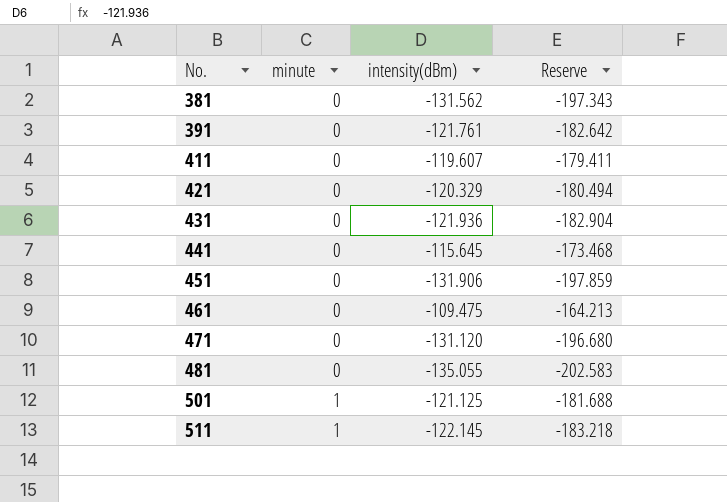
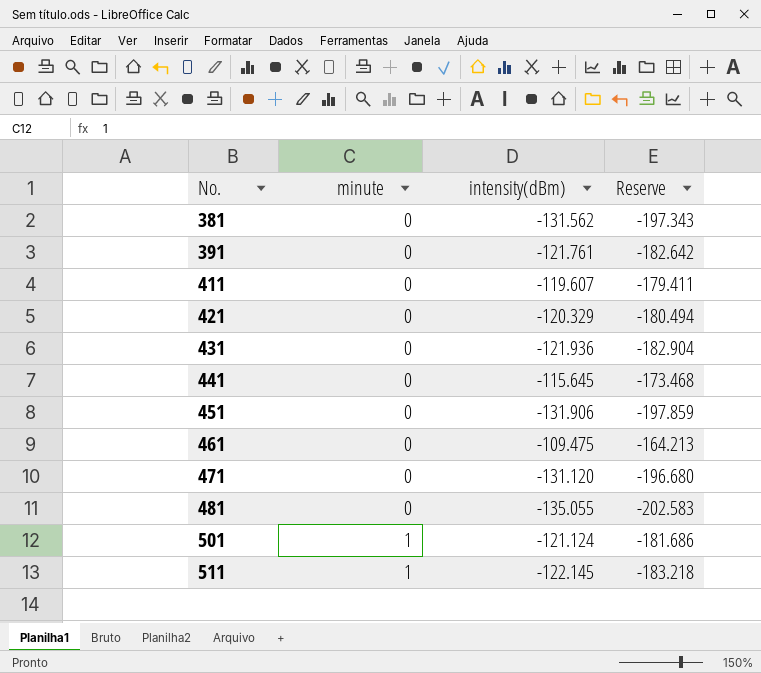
501 | intensity(dBm): -121.125 -> -121.124
501 | Reserve: -181.688 -> -181.686

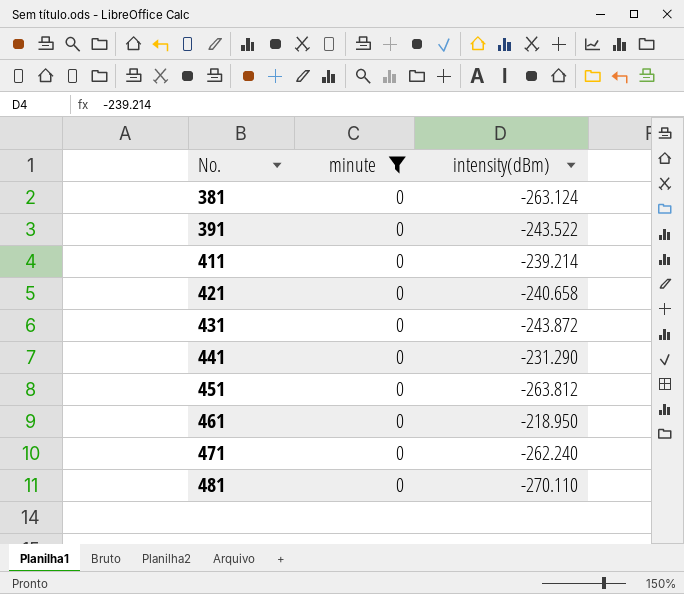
filter: none -> minute = 0
column Reserve | formula: [intensity(dBm)] * 1.5 -> none
381 | intensity(dBm): -131.562 -> -263.124
391 | intensity(dBm): -121.761 -> -243.522
411 | intensity(dBm): -119.607 -> -239.214
421 | intensity(dBm): -120.329 -> -240.658
431 | intensity(dBm): -121.936 -> -243.872
441 | intensity(dBm): -115.645 -> -231.290
451 | intensity(dBm): -131.906 -> -263.812
461 | intensity(dBm): -109.475 -> -218.950
471 | intensity(dBm): -131.120 -> -262.240
481 | intensity(dBm): -135.055 -> -270.110

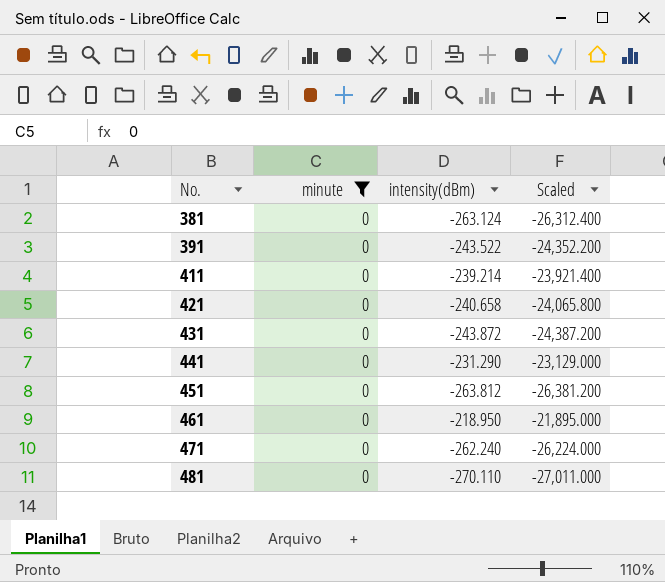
column Scaled | formula: none -> [intensity(dBm)] * 100

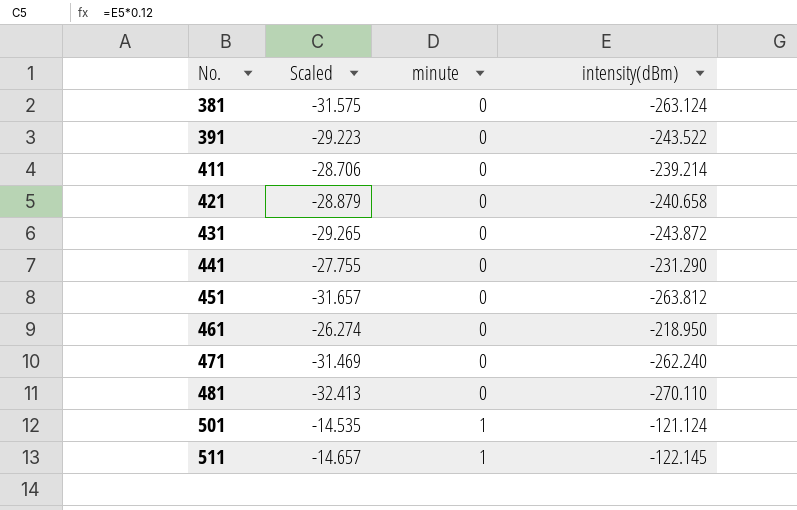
filter: minute = 0 -> none
column Scaled | formula: [intensity(dBm)] * 100 -> [intensity(dBm)] * 0.12
column Scaled | position: 4 -> 2

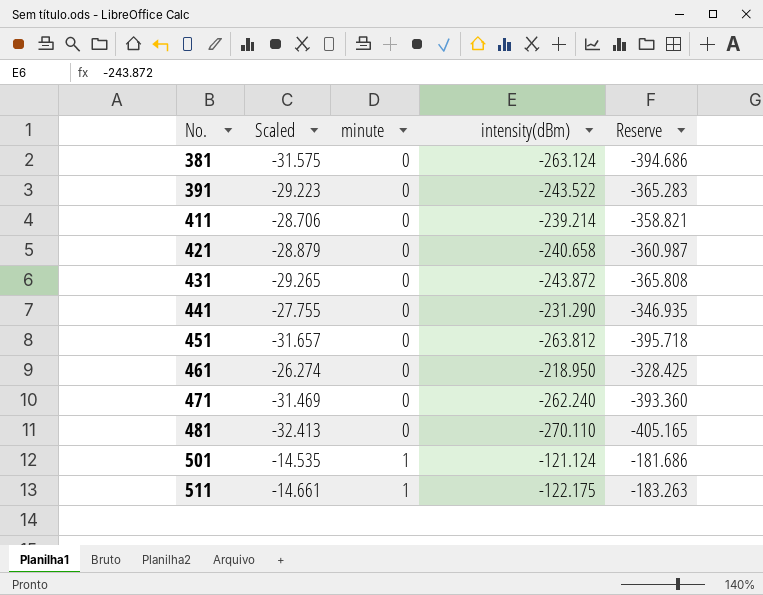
column Reserve | formula: none -> [intensity(dBm)] * 1.5
511 | Scaled: -14.657 -> -14.661
511 | intensity(dBm): -122.145 -> -122.175

